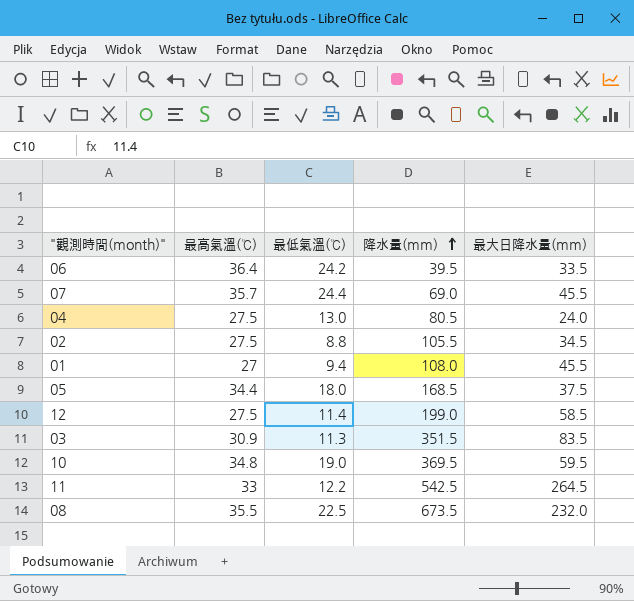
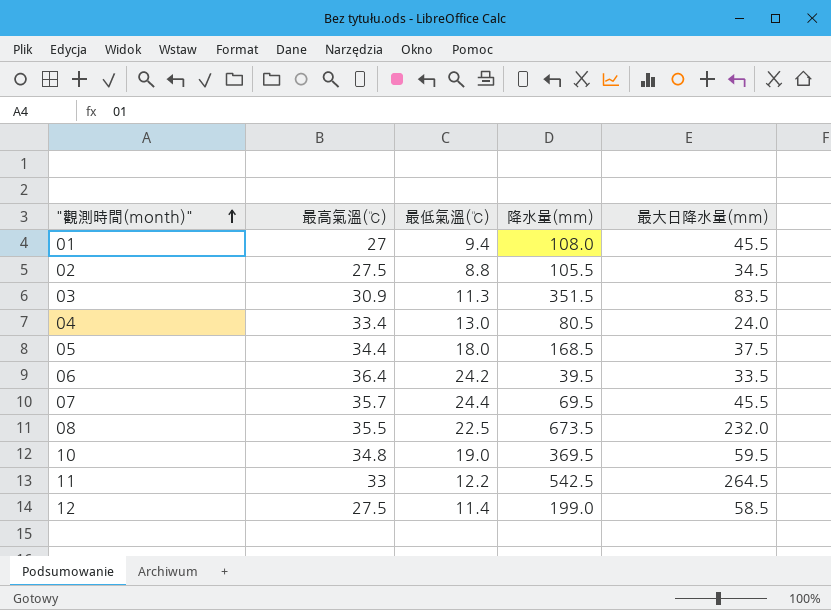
row order: 降水量(mm) ascending -> "觀測時間(month)" ascending
04 | 最高氣溫(℃): 27.5 -> 33.4
07 | 降水量(mm): 69.0 -> 69.5

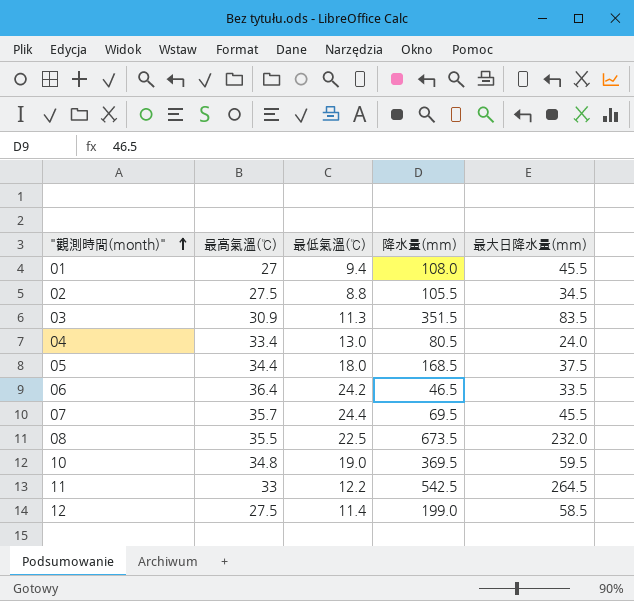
06 | 降水量(mm): 39.5 -> 46.5

